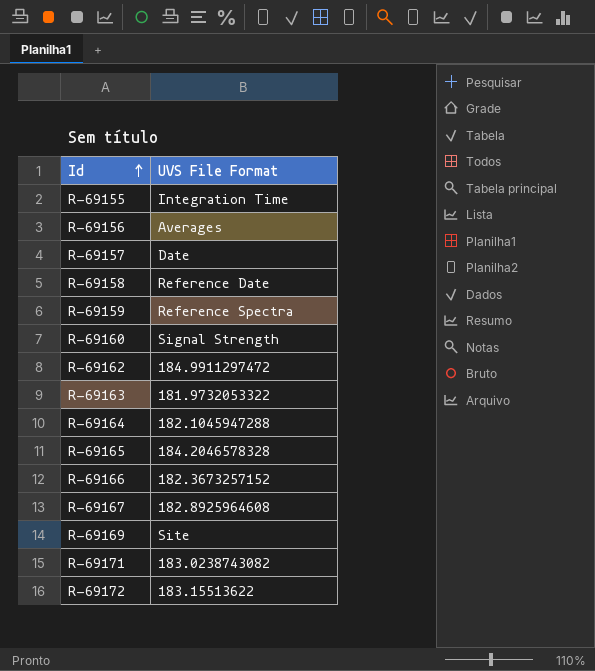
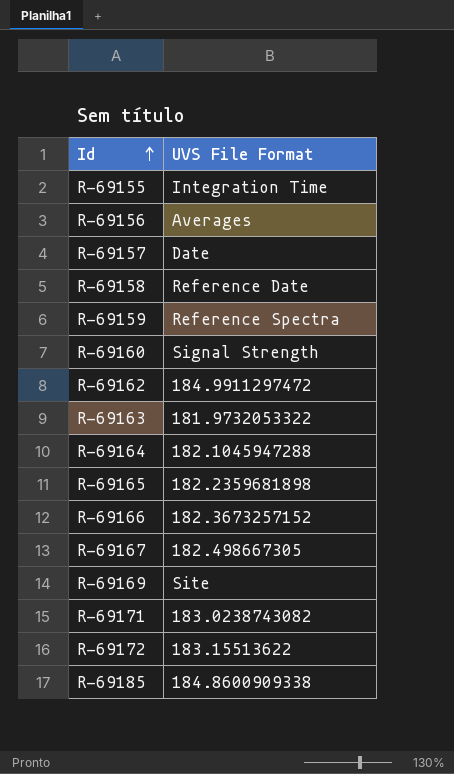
R-69165 | UVS File Format: 184.2046578328 -> 182.2359681898
R-69167 | UVS File Format: 182.8925964608 -> 182.498667305
row R-69185: none -> 184.8600909338

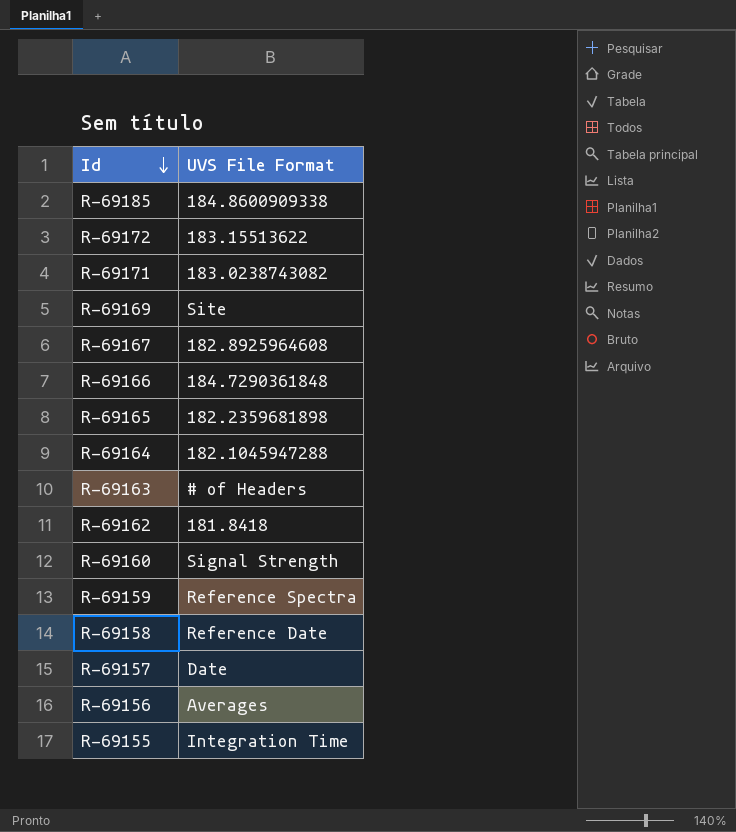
row order: Id ascending -> Id descending
R-69167 | UVS File Format: 182.498667305 -> 182.8925964608
R-69166 | UVS File Format: 182.3673257152 -> 184.7290361848
R-69163 | UVS File Format: 181.9732053322 -> # of Headers
R-69162 | UVS File Format: 184.9911297472 -> 181.8418

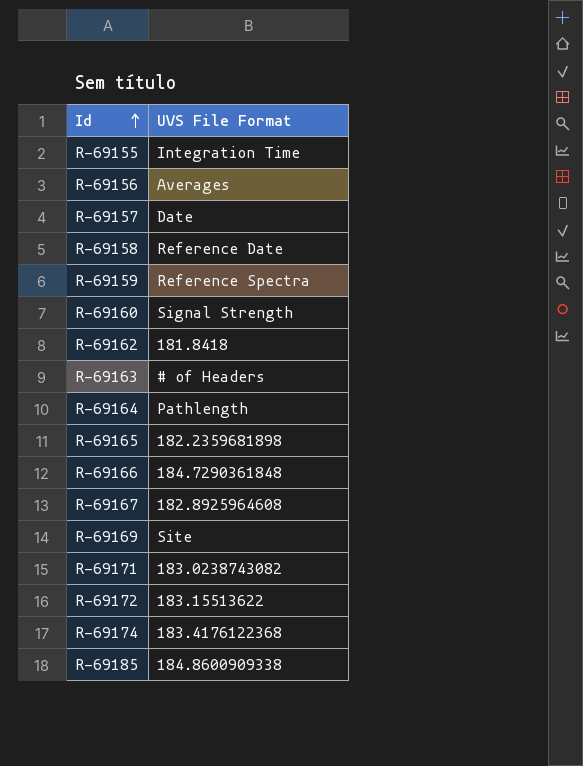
row order: Id descending -> Id ascending
R-69164 | UVS File Format: 182.1045947288 -> Pathlength
row R-69174: none -> 183.4176122368

